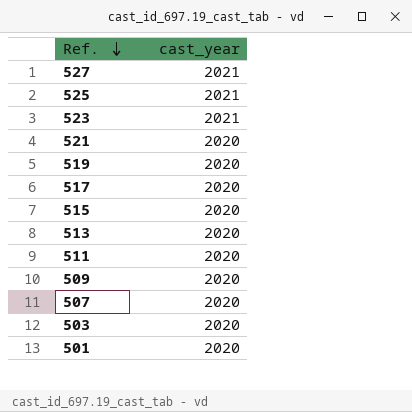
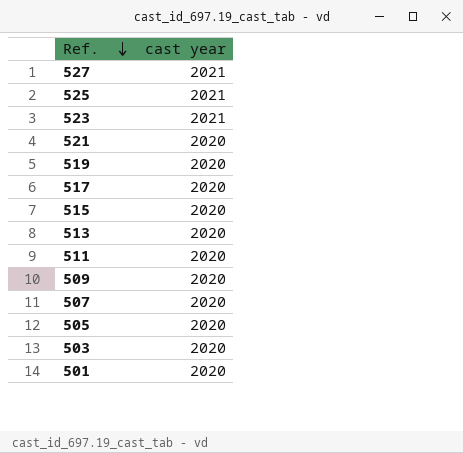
column name: cast_year -> cast year
row 505: none -> 2020

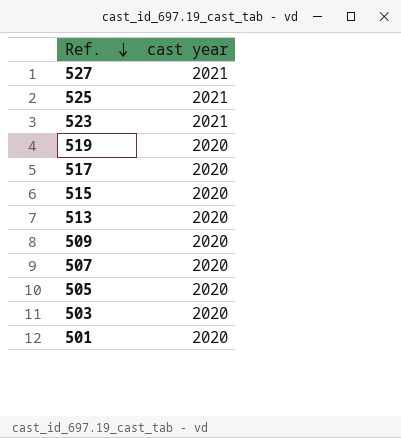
row 521: 2020 -> none
row 511: 2020 -> none

